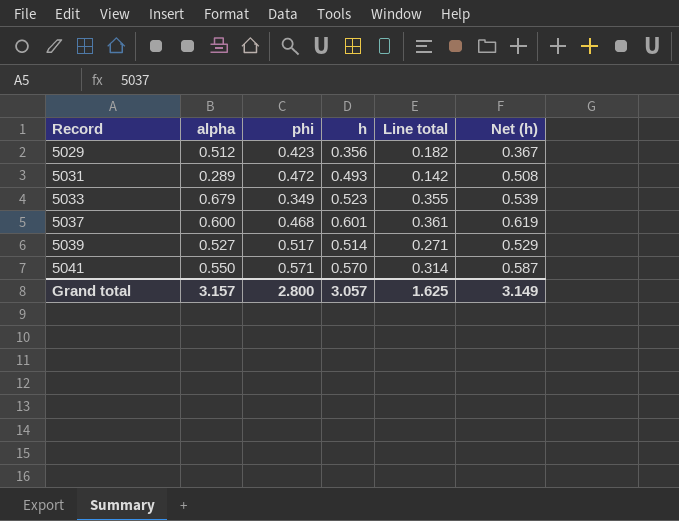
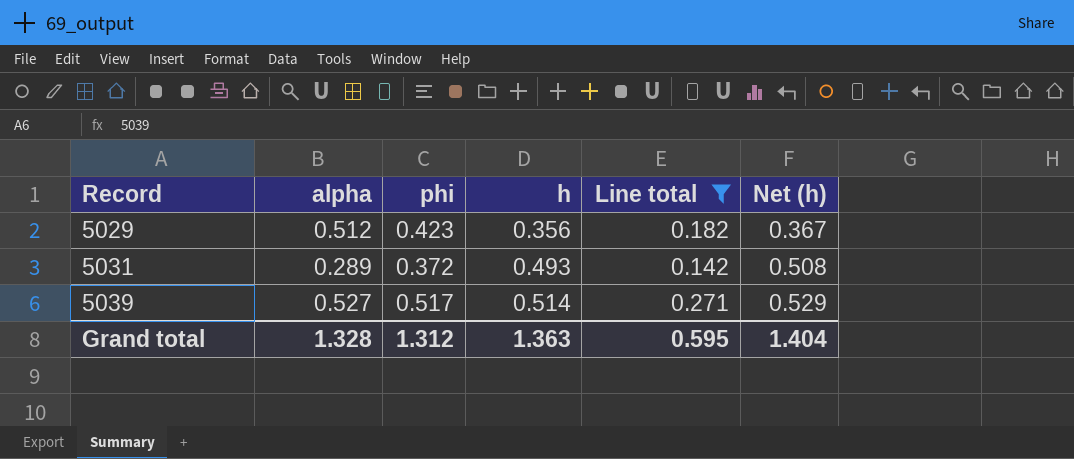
filter: none -> Line total <= 0.271
5031 | phi: 0.472 -> 0.372
Grand total | alpha: 3.157 -> 1.328
Grand total | phi: 2.800 -> 1.312
Grand total | h: 3.057 -> 1.363
Grand total | Line total: 1.625 -> 0.595
Grand total | Net (h): 3.149 -> 1.404

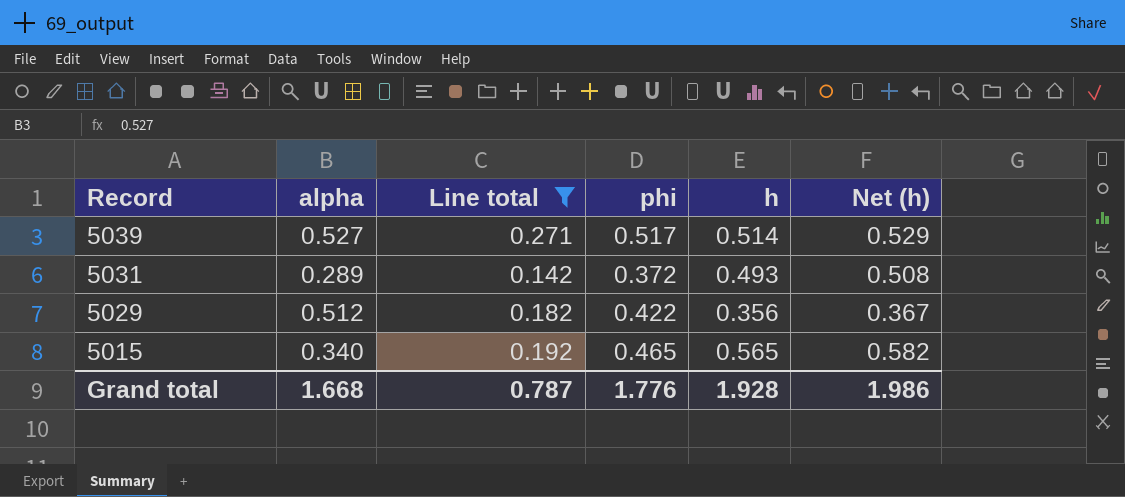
row order: Record ascending -> Record descending
column Line total | position: 5 -> 3
5029 | phi: 0.423 -> 0.422
row 5015: none -> 0.340 | 0.192 | 0.465 | 0.565 | 0.582
Grand total | alpha: 1.328 -> 1.668
Grand total | Line total: 0.595 -> 0.787
Grand total | phi: 1.312 -> 1.776
Grand total | h: 1.363 -> 1.928
Grand total | Net (h): 1.404 -> 1.986

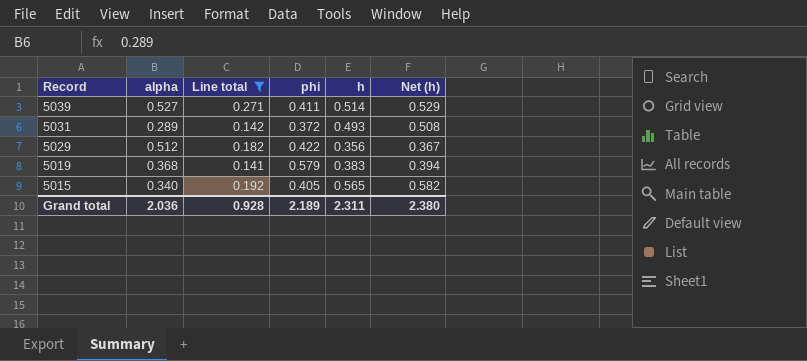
5039 | phi: 0.517 -> 0.411
row 5019: none -> 0.368 | 0.141 | 0.579 | 0.383 | 0.394
5015 | phi: 0.465 -> 0.405
Grand total | alpha: 1.668 -> 2.036
Grand total | Line total: 0.787 -> 0.928
Grand total | phi: 1.776 -> 2.189
Grand total | h: 1.928 -> 2.311
Grand total | Net (h): 1.986 -> 2.380

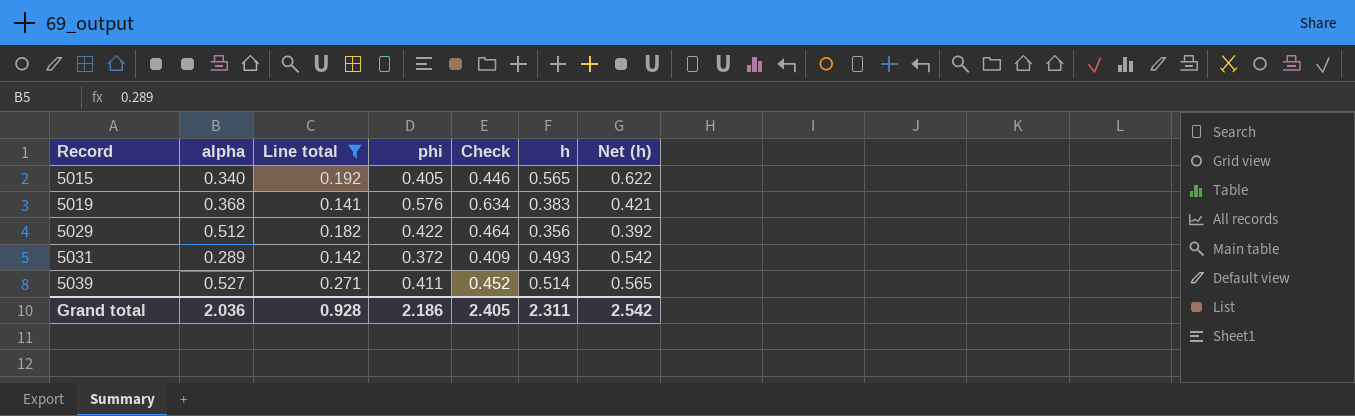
row order: Record descending -> Record ascending
column Check | formula: none -> [phi] * 1.1
column Net (h) | formula: [h] * 1.03 -> [h] * 1.1
5019 | phi: 0.579 -> 0.576
Grand total | phi: 2.189 -> 2.186
Grand total | Net (h): 2.380 -> 2.542

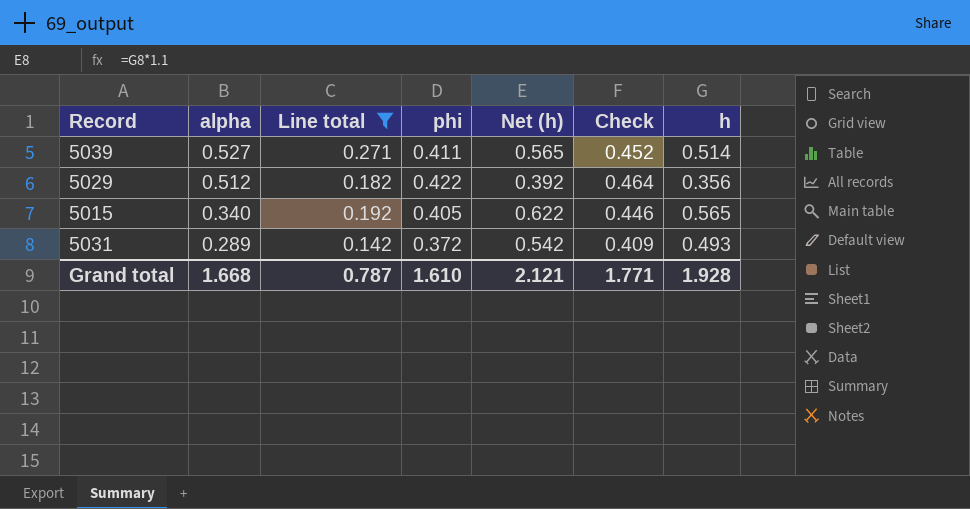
row order: Record ascending -> alpha descending
column Net (h) | position: 7 -> 5
row 5019: 0.368 | 0.141 | 0.576 | 0.634 | 0.383 | 0.421 -> none
Grand total | alpha: 2.036 -> 1.668
Grand total | Line total: 0.928 -> 0.787
Grand total | phi: 2.186 -> 1.610
Grand total | Net (h): 2.542 -> 2.121
Grand total | Check: 2.405 -> 1.771
Grand total | h: 2.311 -> 1.928

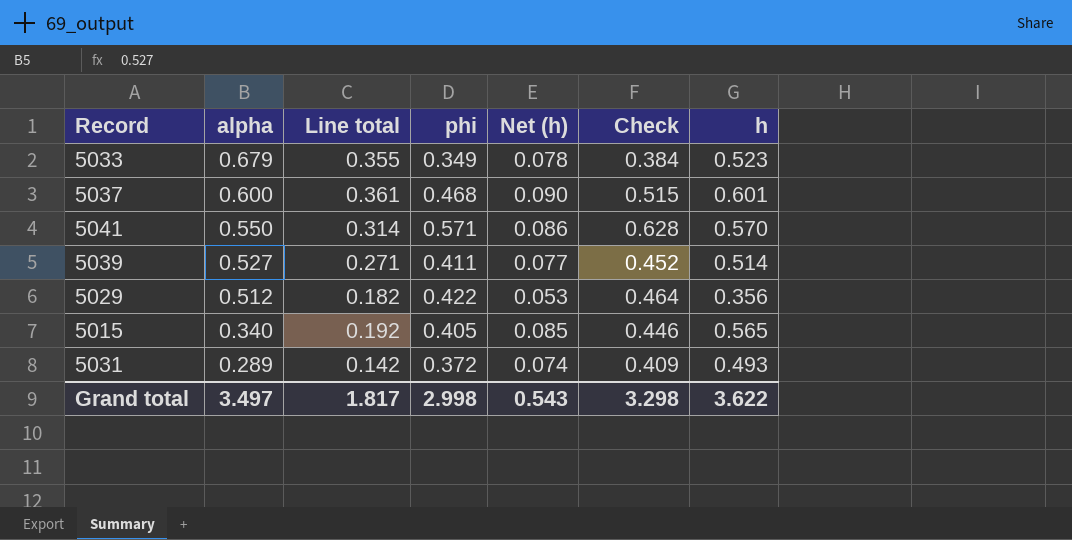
filter: Line total <= 0.271 -> none
column Net (h) | formula: [h] * 1.1 -> [h] * 0.15
Grand total | alpha: 1.668 -> 3.497
Grand total | Line total: 0.787 -> 1.817
Grand total | phi: 1.610 -> 2.998
Grand total | Net (h): 2.121 -> 0.543
Grand total | Check: 1.771 -> 3.298
Grand total | h: 1.928 -> 3.622

